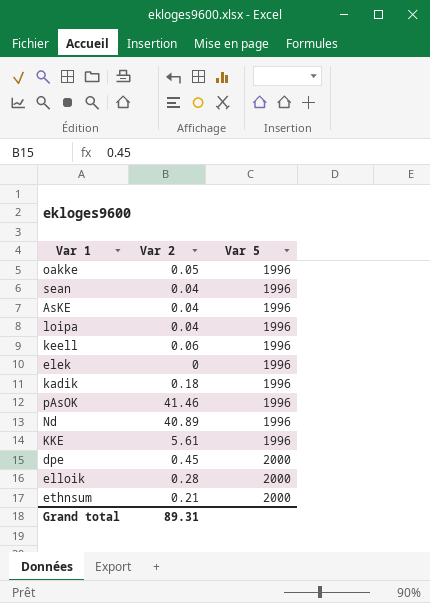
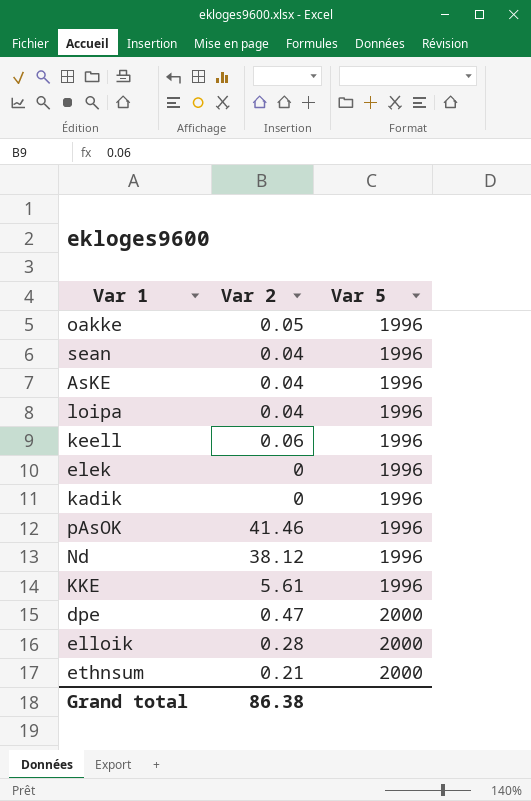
kadik | Var 2: 0.18 -> 0
Nd | Var 2: 40.89 -> 38.12
dpe | Var 2: 0.45 -> 0.47
Grand total | Var 2: 89.31 -> 86.38

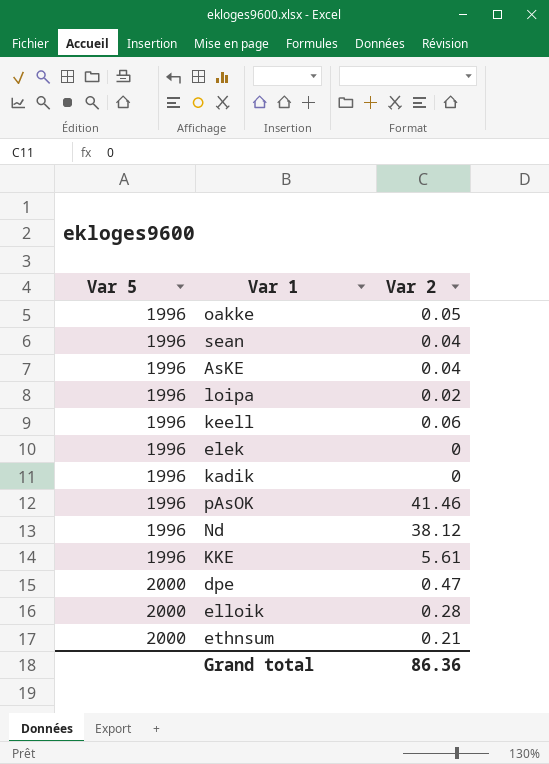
column Var 5 | position: 3 -> 1
loipa | Var 2: 0.04 -> 0.02
Grand total | Var 2: 86.38 -> 86.36

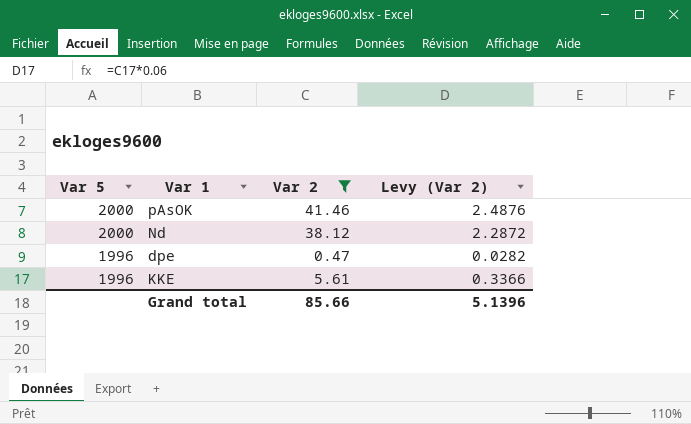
filter: none -> Var 2 >= 0.47
row order: Var 5 ascending -> Var 5 descending
column Levy (Var 2) | formula: none -> [Var 2] * 0.06
pAsOK | Var 5: 1996 -> 2000
Nd | Var 5: 1996 -> 2000
dpe | Var 5: 2000 -> 1996
Grand total | Var 2: 86.36 -> 85.66

